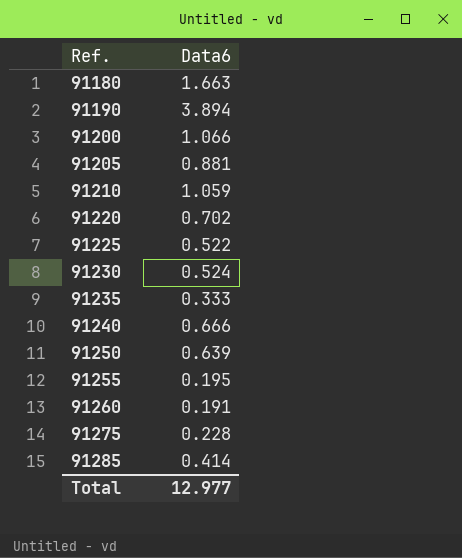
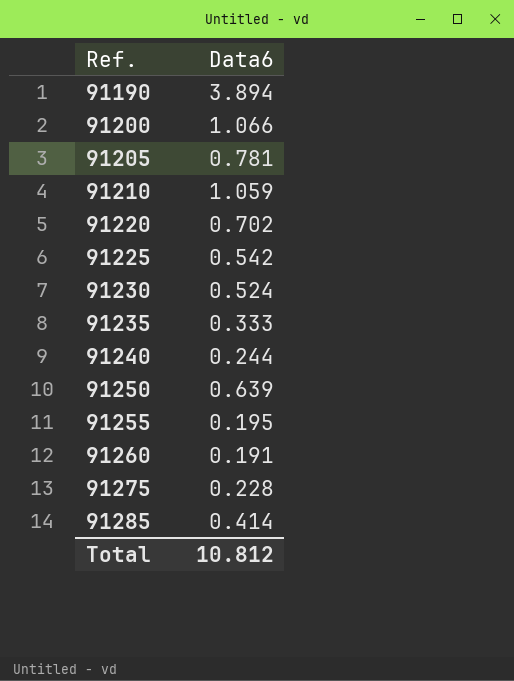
row 91180: 1.663 -> none
91205 | Data6: 0.881 -> 0.781
91225 | Data6: 0.522 -> 0.542
91240 | Data6: 0.666 -> 0.244
Total | Data6: 12.977 -> 10.812

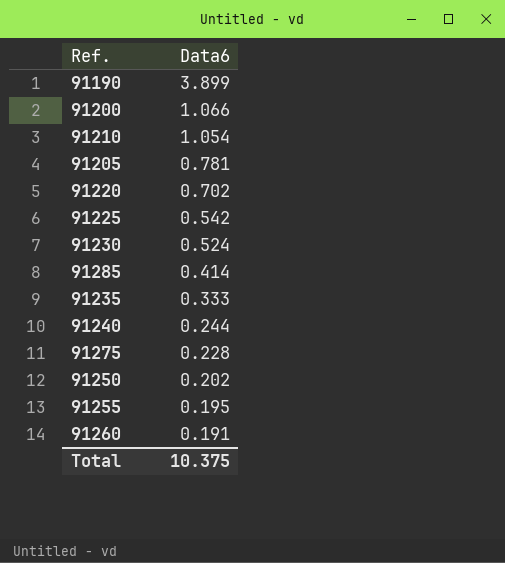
row order: Ref. ascending -> Data6 descending
91190 | Data6: 3.894 -> 3.899
91210 | Data6: 1.059 -> 1.054
91250 | Data6: 0.639 -> 0.202
Total | Data6: 10.812 -> 10.375

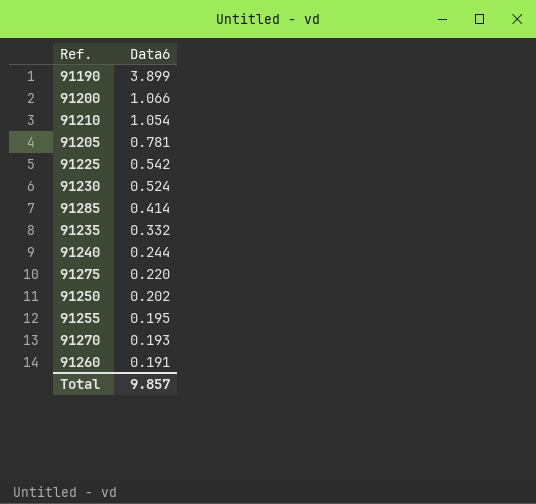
row 91220: 0.702 -> none
91235 | Data6: 0.333 -> 0.332
91275 | Data6: 0.228 -> 0.220
row 91270: none -> 0.193
Total | Data6: 10.375 -> 9.857

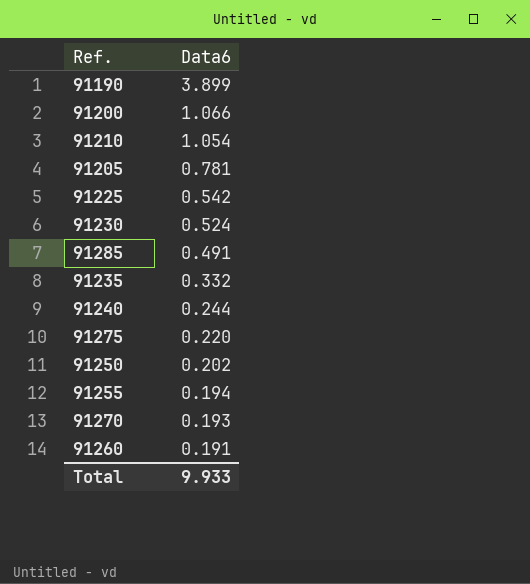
91285 | Data6: 0.414 -> 0.491
91255 | Data6: 0.195 -> 0.194
Total | Data6: 9.857 -> 9.933

